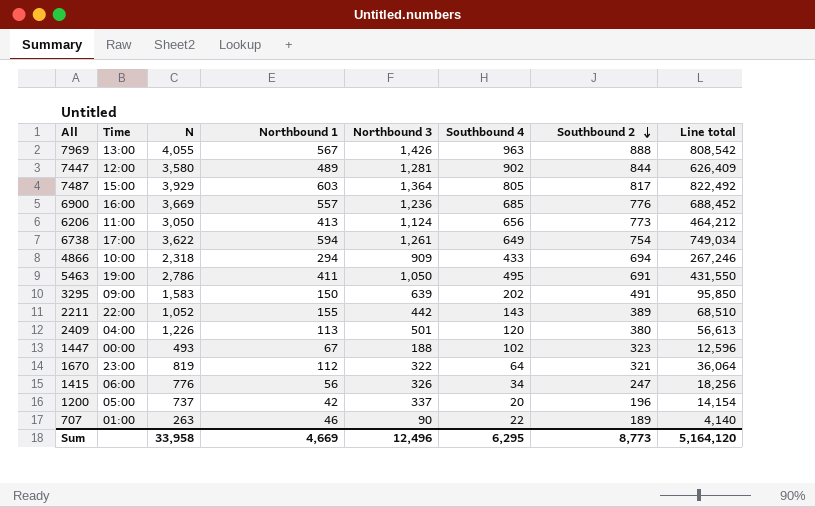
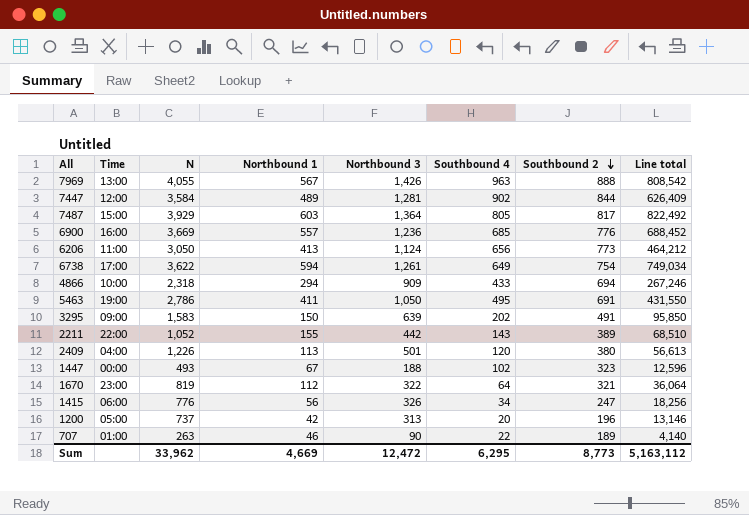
7447 | N: 3,580 -> 3,584
1200 | Northbound 3: 337 -> 313
1200 | Line total: 14,154 -> 13,146
Sum | N: 33,958 -> 33,962
Sum | Northbound 3: 12,496 -> 12,472
Sum | Line total: 5,164,120 -> 5,163,112

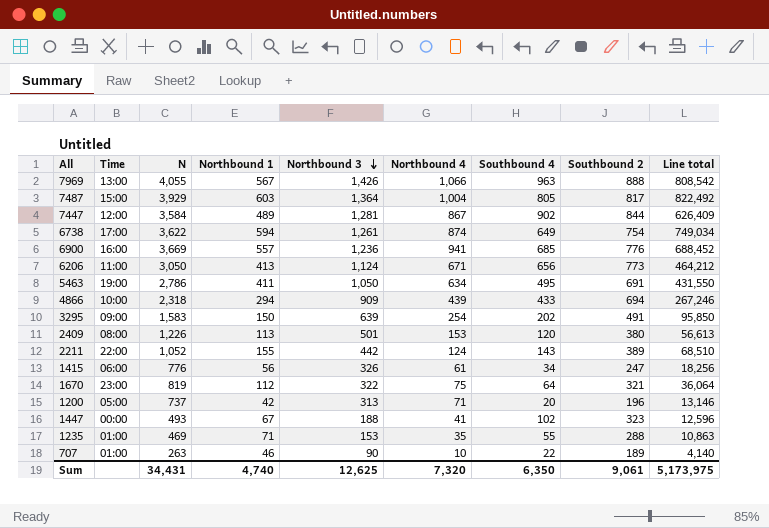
row order: Southbound 2 descending -> Northbound 3 descending
column Northbound 4 | position: none -> 6
2409 | Time: 04:00 -> 08:00
row 1235: none -> 01:00 | 469 | 71 | 153 | 35 | 55 | 288 | 10,863
Sum | N: 33,962 -> 34,431
Sum | Northbound 1: 4,669 -> 4,740
Sum | Northbound 3: 12,472 -> 12,625
Sum | Southbound 4: 6,295 -> 6,350
Sum | Southbound 2: 8,773 -> 9,061
Sum | Line total: 5,163,112 -> 5,173,975

